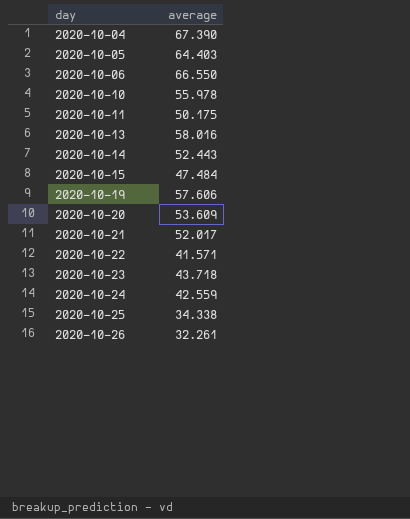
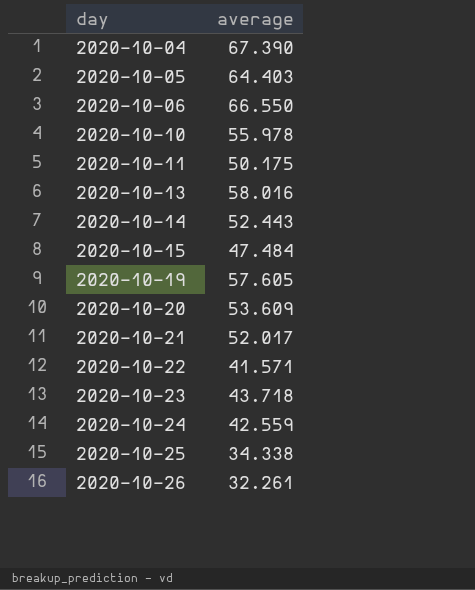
2020-10-19 | average: 57.606 -> 57.605

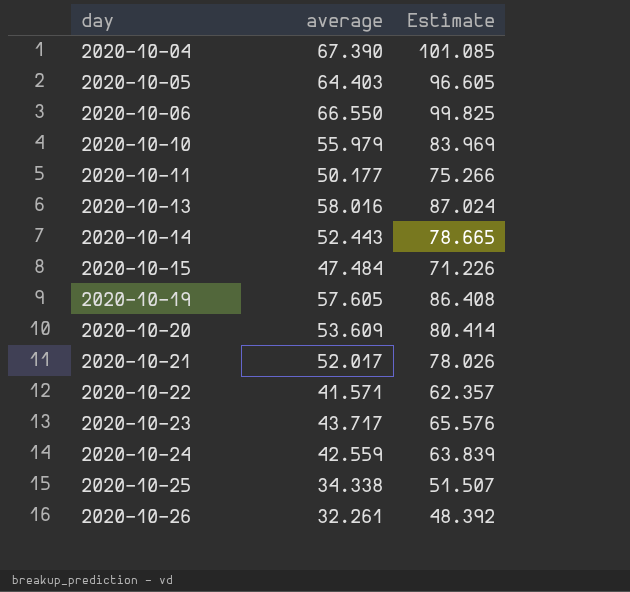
column Estimate | formula: none -> [average] * 1.5
2020-10-10 | average: 55.978 -> 55.979
2020-10-11 | average: 50.175 -> 50.177
2020-10-23 | average: 43.718 -> 43.717

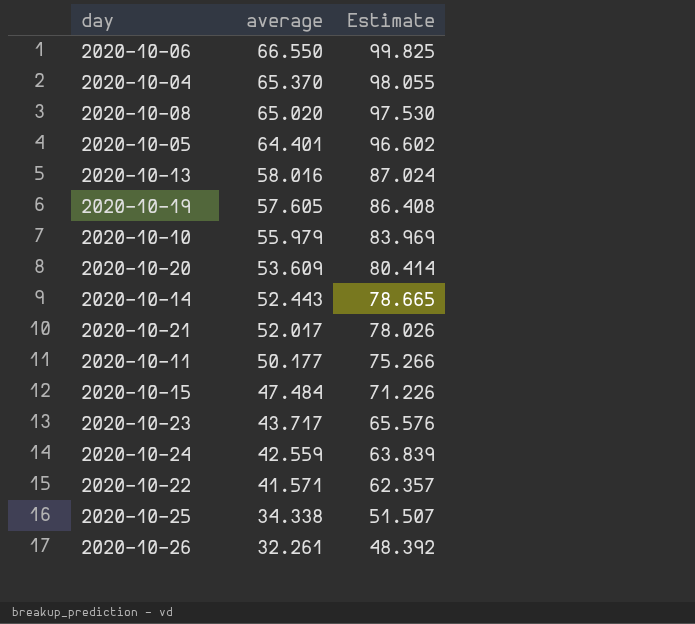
row order: day ascending -> average descending
2020-10-04 | average: 67.390 -> 65.370
2020-10-04 | Estimate: 101.085 -> 98.055
row 2020-10-08: none -> 65.020 | 97.530
2020-10-05 | average: 64.403 -> 64.401
2020-10-05 | Estimate: 96.605 -> 96.602

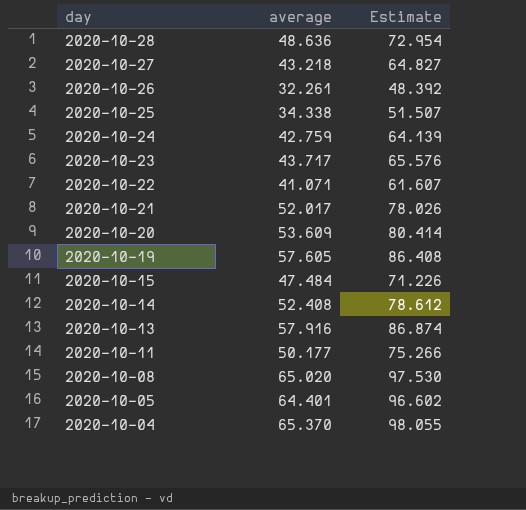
row order: average descending -> day descending
row 2020-10-06: 66.550 | 99.825 -> none
row 2020-10-10: 55.979 | 83.969 -> none
row 2020-10-28: none -> 48.636 | 72.954
row 2020-10-27: none -> 43.218 | 64.827
2020-10-24 | average: 42.559 -> 42.759
2020-10-24 | Estimate: 63.839 -> 64.139
2020-10-22 | average: 41.571 -> 41.071
2020-10-22 | Estimate: 62.357 -> 61.607
2020-10-14 | average: 52.443 -> 52.408
2020-10-14 | Estimate: 78.665 -> 78.612
2020-10-13 | average: 58.016 -> 57.916
2020-10-13 | Estimate: 87.024 -> 86.874

